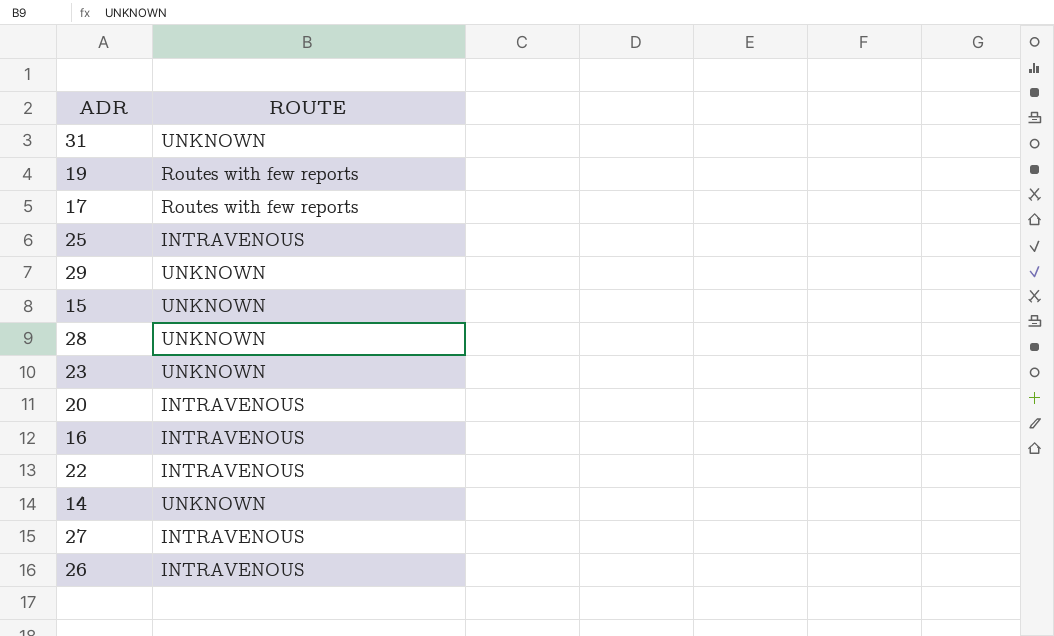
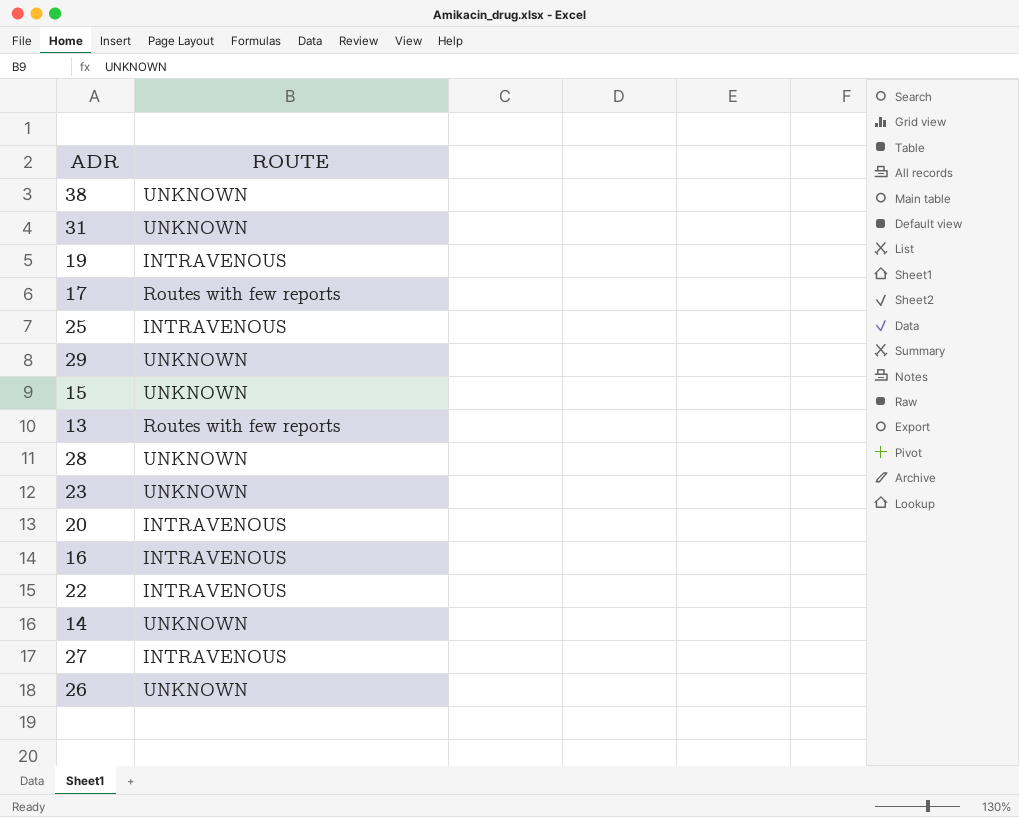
row 38: none -> UNKNOWN
19 | ROUTE: Routes with few reports -> INTRAVENOUS
row 13: none -> Routes with few reports
26 | ROUTE: INTRAVENOUS -> UNKNOWN

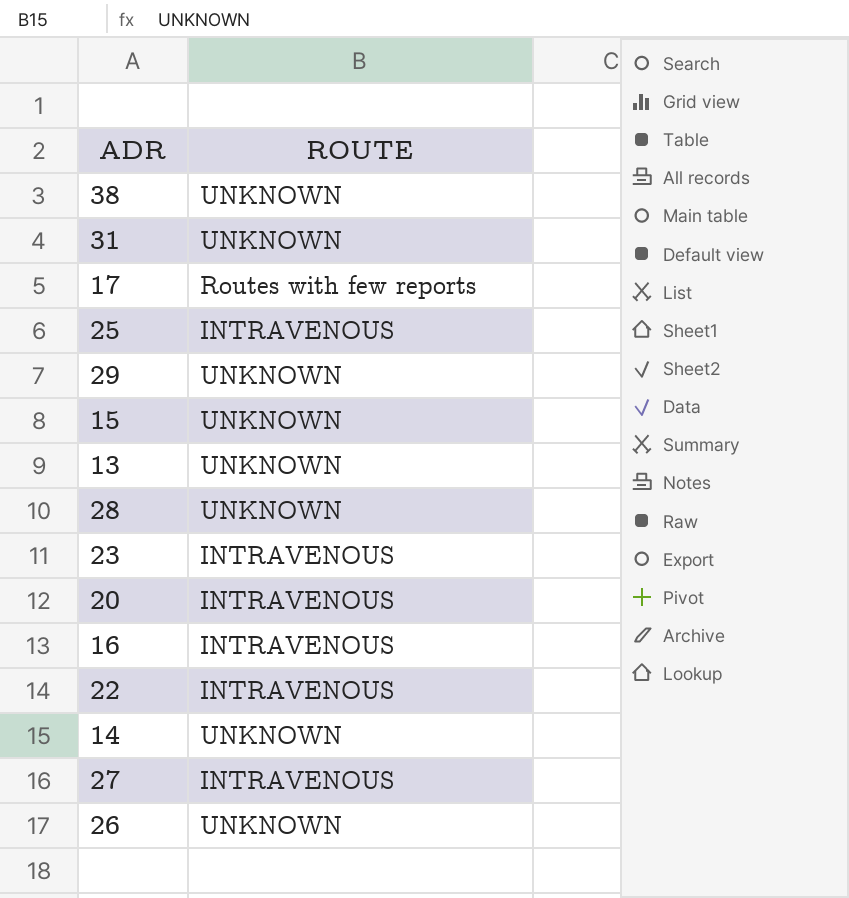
row 19: INTRAVENOUS -> none
13 | ROUTE: Routes with few reports -> UNKNOWN
23 | ROUTE: UNKNOWN -> INTRAVENOUS

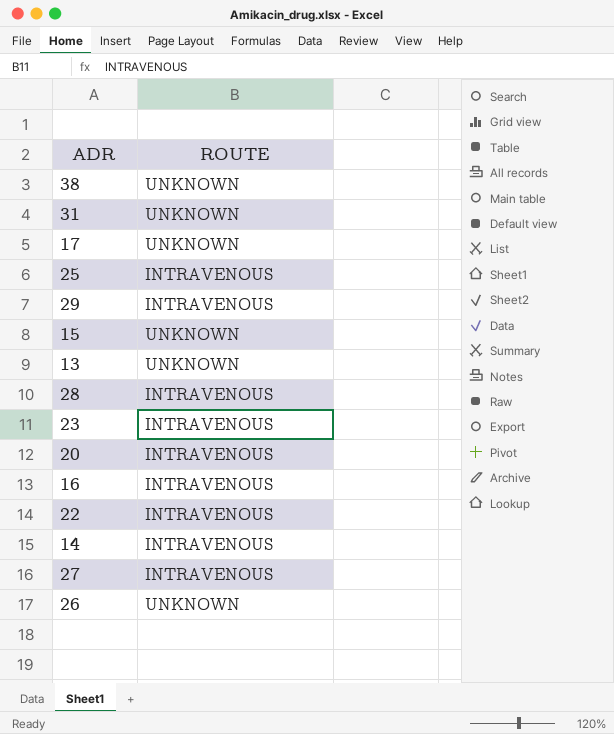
17 | ROUTE: Routes with few reports -> UNKNOWN
29 | ROUTE: UNKNOWN -> INTRAVENOUS
28 | ROUTE: UNKNOWN -> INTRAVENOUS
14 | ROUTE: UNKNOWN -> INTRAVENOUS

